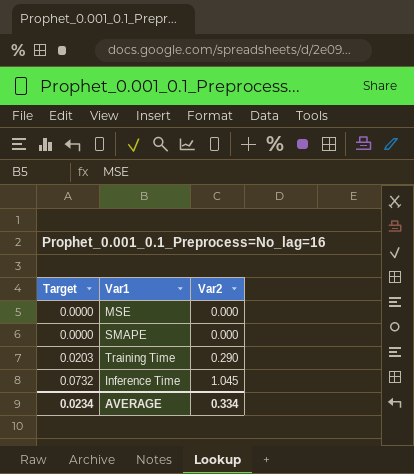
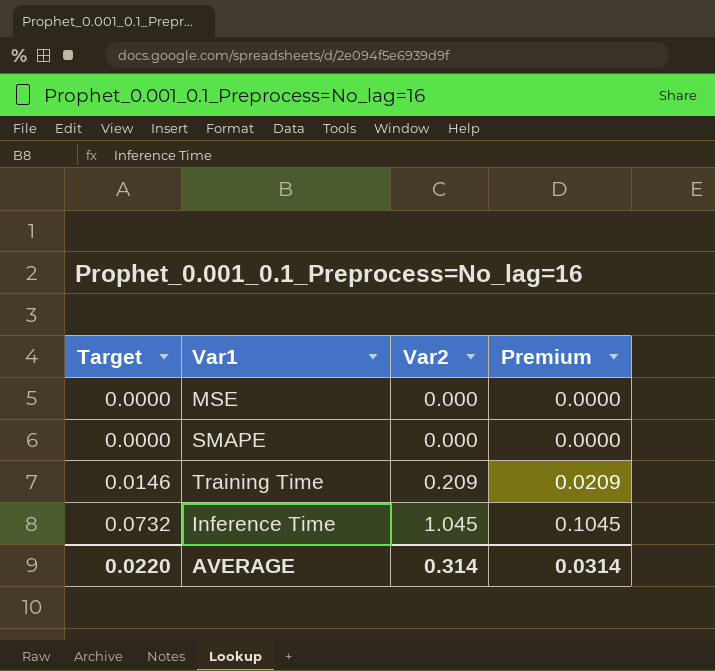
column Premium | formula: none -> [Var2] * 0.1
Training Time | Target: 0.0203 -> 0.0146
Training Time | Var2: 0.290 -> 0.209
AVERAGE | Target: 0.0234 -> 0.0220
AVERAGE | Var2: 0.334 -> 0.314

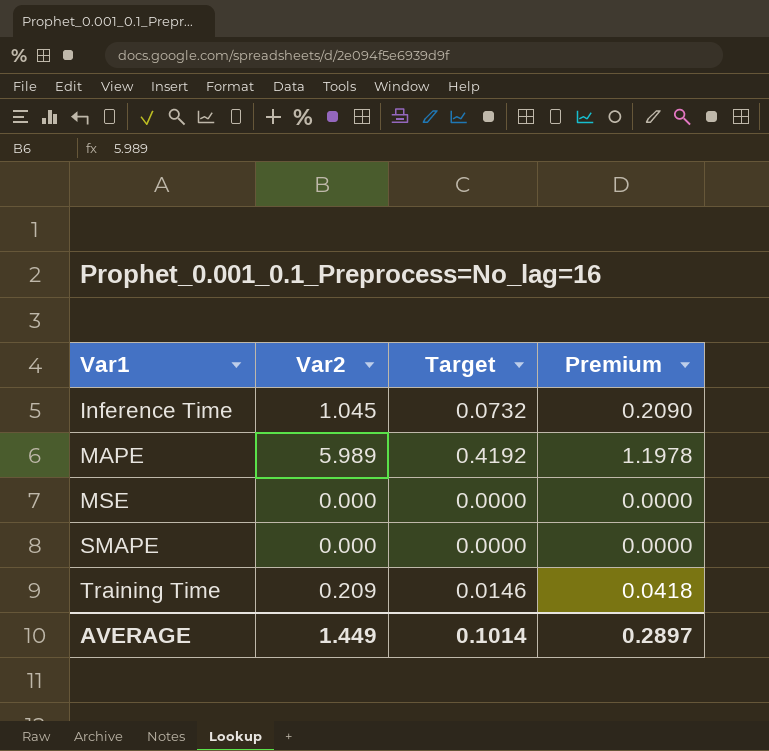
row order: Target ascending -> Var1 ascending
column Target | position: 1 -> 3
column Premium | formula: [Var2] * 0.1 -> [Var2] * 0.2
row MAPE: none -> 5.989 | 0.4192 | 1.1978
AVERAGE | Var2: 0.314 -> 1.449
AVERAGE | Target: 0.0220 -> 0.1014
AVERAGE | Premium: 0.0314 -> 0.2897

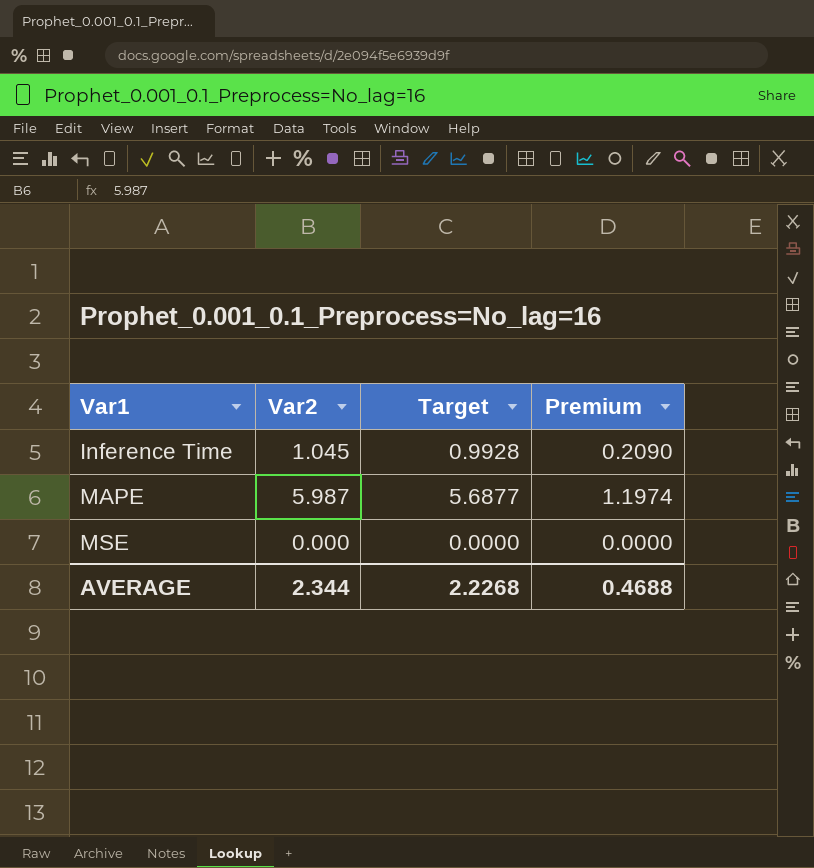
column Target | formula: [Var2] * 0.07 -> [Var2] * 0.95
row SMAPE: 0.000 | 0.0000 | 0.0000 -> none
row Training Time: 0.209 | 0.0146 | 0.0418 -> none
MAPE | Var2: 5.989 -> 5.987
MAPE | Premium: 1.1978 -> 1.1974
AVERAGE | Var2: 1.449 -> 2.344
AVERAGE | Target: 0.1014 -> 2.2268
AVERAGE | Premium: 0.2897 -> 0.4688

